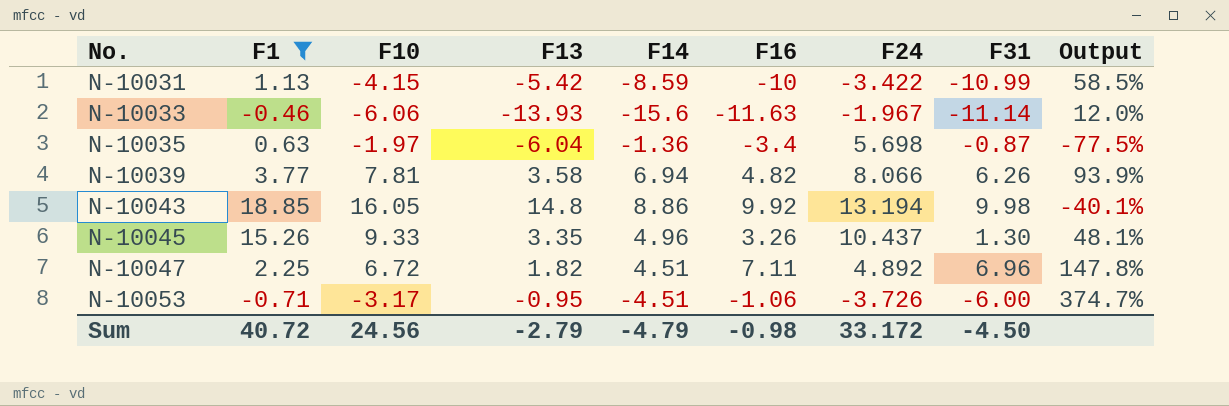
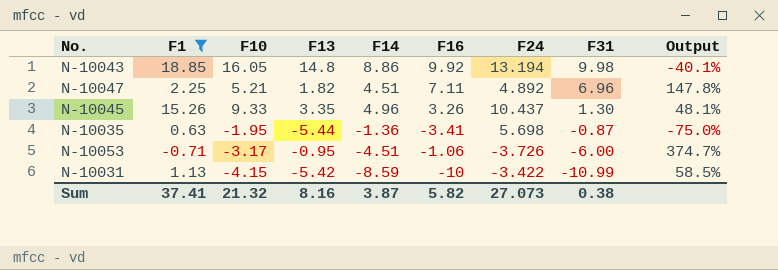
row order: No. ascending -> F31 descending
row N-10033: -0.46 | -6.06 | -13.93 | -15.6 | -11.63 | -1.967 | -11.14 | 12.0% -> none
row N-10039: 3.77 | 7.81 | 3.58 | 6.94 | 4.82 | 8.066 | 6.26 | 93.9% -> none
N-10047 | F10: 6.72 -> 5.21
N-10035 | F10: -1.97 -> -1.95
N-10035 | F13: -6.04 -> -5.44
N-10035 | F16: -3.4 -> -3.41
N-10035 | Output: -77.5% -> -75.0%
Sum | F1: 40.72 -> 37.41
Sum | F10: 24.56 -> 21.32
Sum | F13: -2.79 -> 8.16
Sum | F14: -4.79 -> 3.87
Sum | F16: -0.98 -> 5.82
Sum | F24: 33.172 -> 27.073
Sum | F31: -4.50 -> 0.38

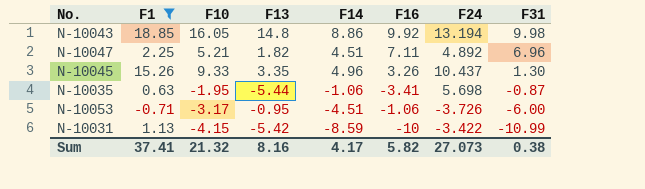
column Output | formula: ([F14] - [F13]) / [F13] -> none
N-10035 | F14: -1.36 -> -1.06
Sum | F14: 3.87 -> 4.17

